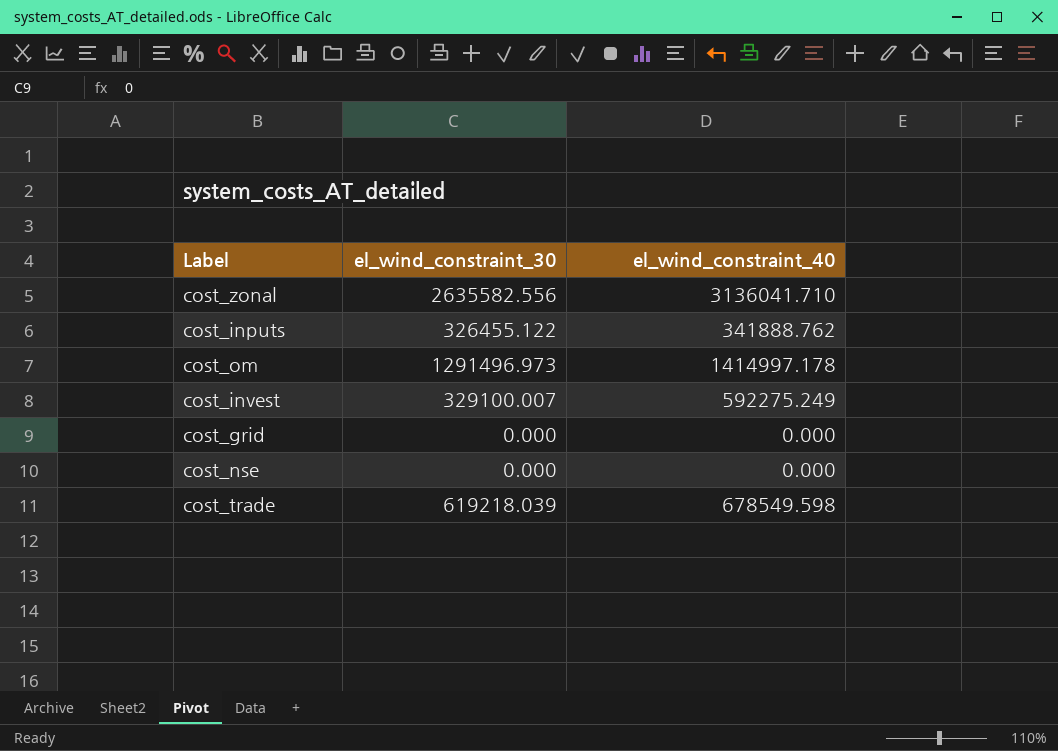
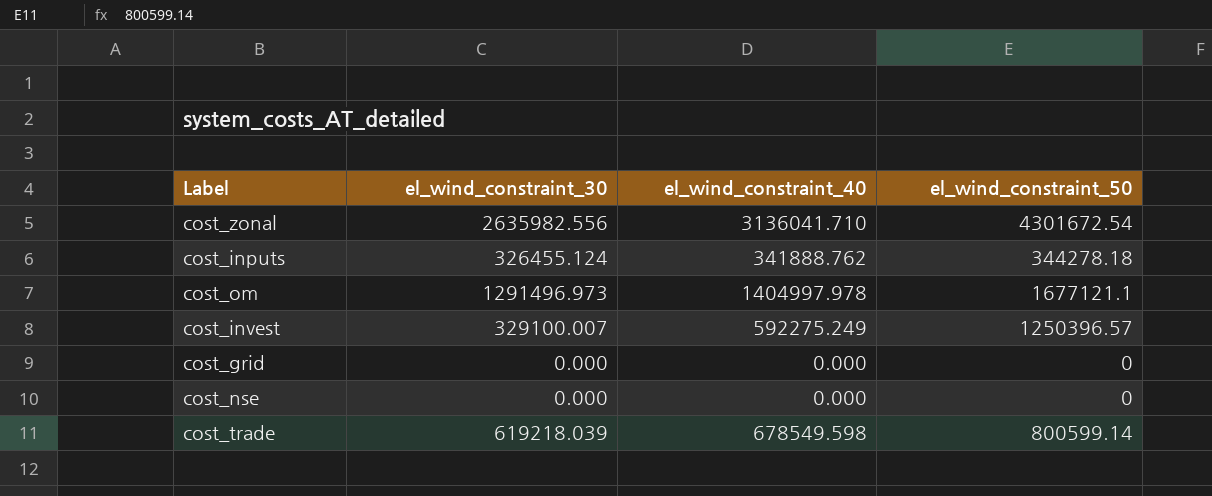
column el_wind_constraint_50 | position: none -> 4
cost_zonal | el_wind_constraint_30: 2635582.556 -> 2635982.556
cost_inputs | el_wind_constraint_30: 326455.122 -> 326455.124
cost_om | el_wind_constraint_40: 1414997.178 -> 1404997.978

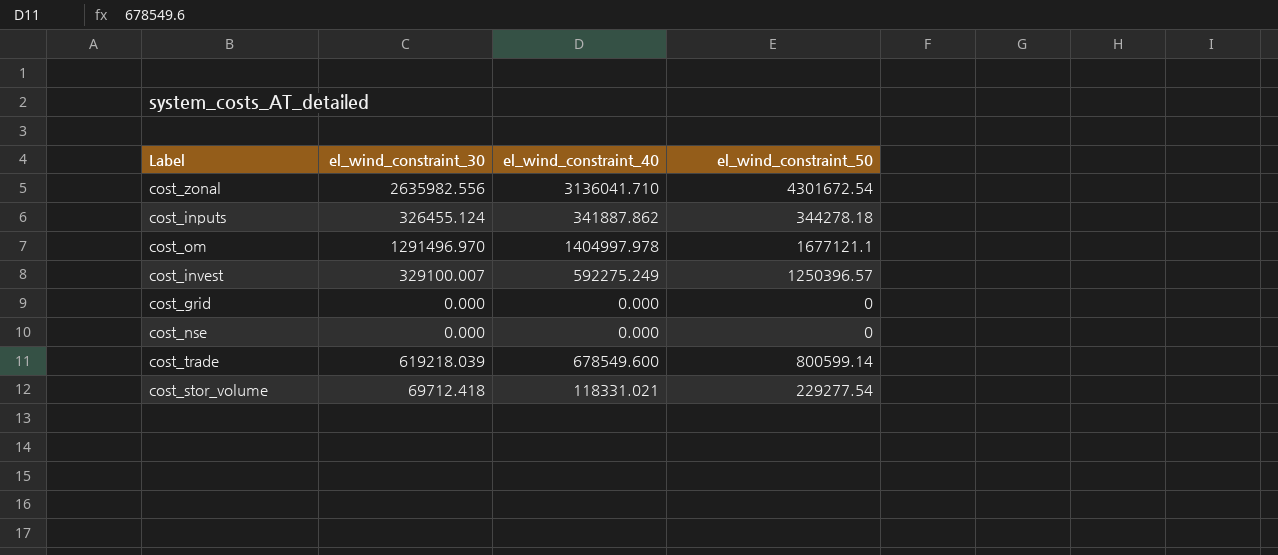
cost_inputs | el_wind_constraint_40: 341888.762 -> 341887.862
cost_om | el_wind_constraint_30: 1291496.973 -> 1291496.970
cost_trade | el_wind_constraint_40: 678549.598 -> 678549.600
row cost_stor_volume: none -> 69712.418 | 118331.021 | 229277.54

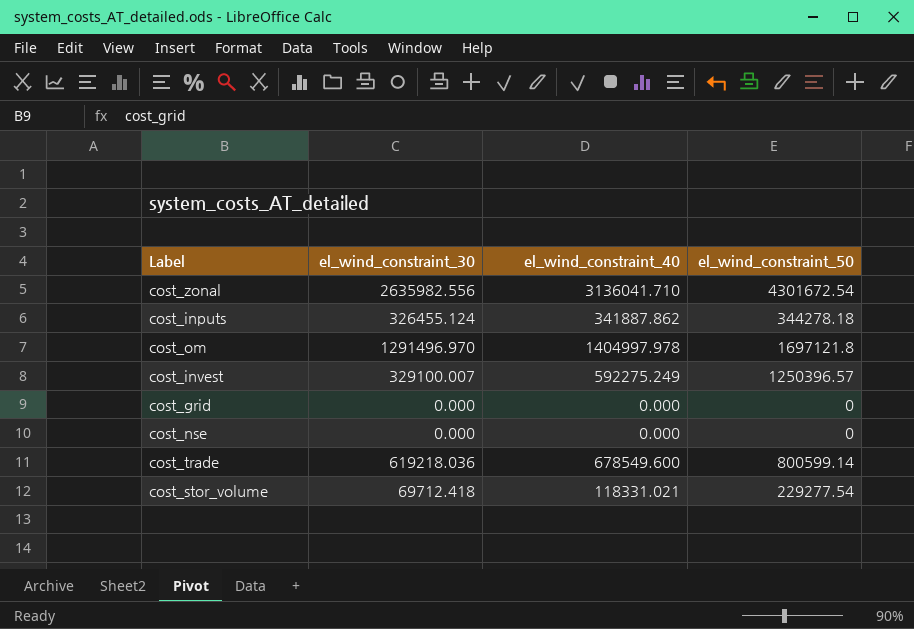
cost_om | el_wind_constraint_50: 1677121.1 -> 1697121.8
cost_trade | el_wind_constraint_30: 619218.039 -> 619218.036

